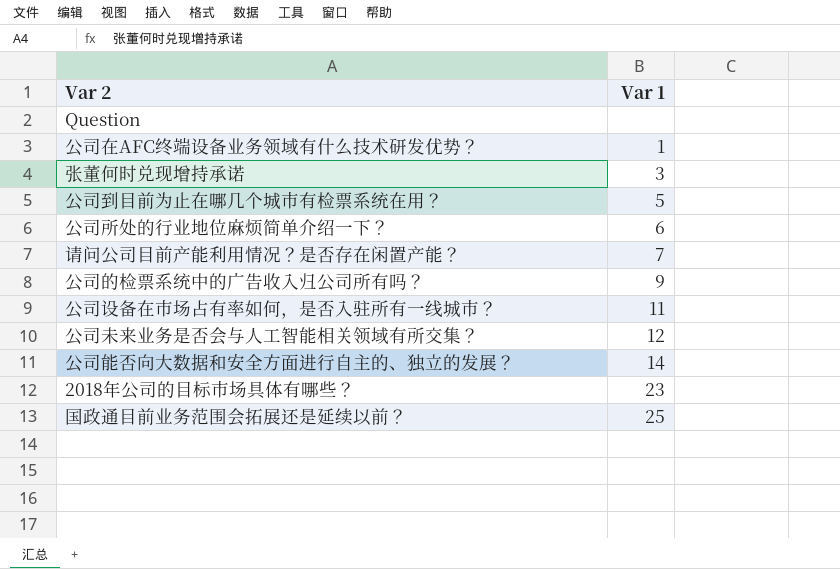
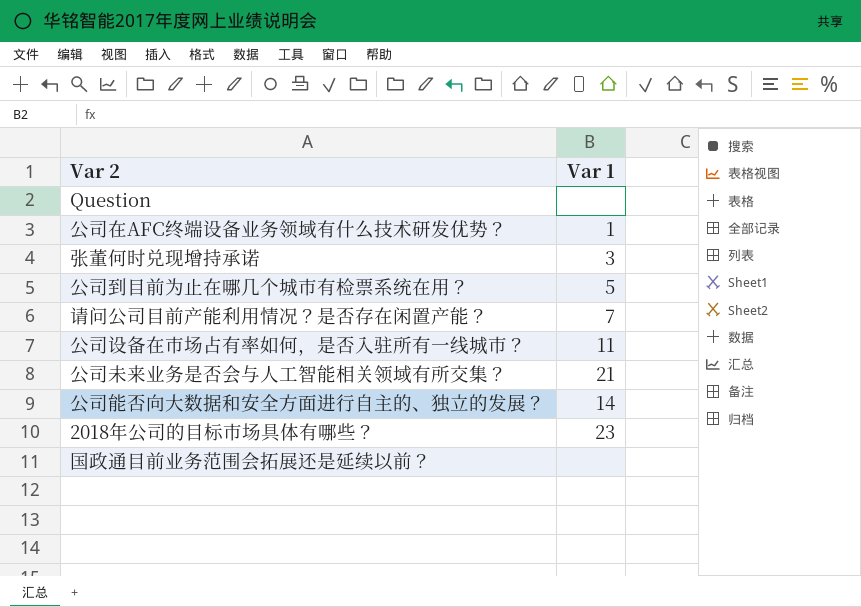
row 公司所处的行业地位麻烦简单介绍一下？: 6 -> none
row 公司的检票系统中的广告收入归公司所有吗？: 9 -> none
公司未来业务是否会与人工智能相关领域有所交集？ | Var 1: 12 -> 21
国政通目前业务范围会拓展还是延续以前？ | Var 1: 25 -> none

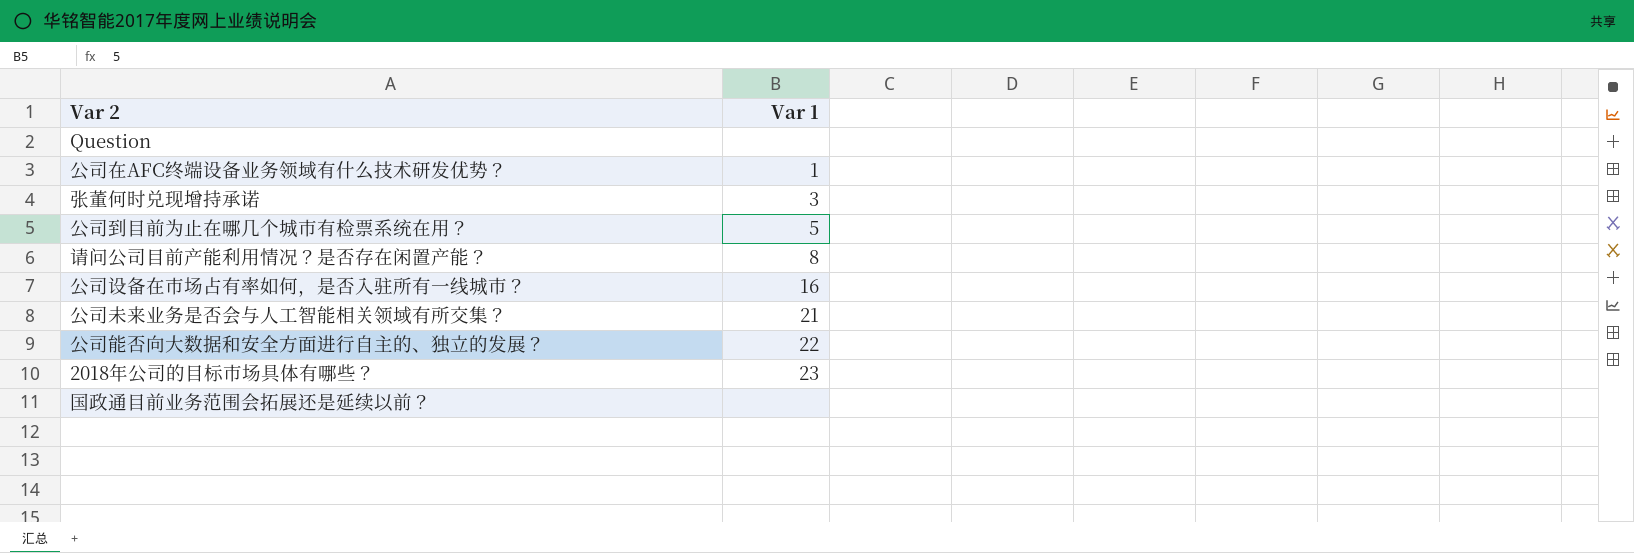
请问公司目前产能利用情况？是否存在闲置产能？ | Var 1: 7 -> 8
公司设备在市场占有率如何，是否入驻所有一线城市？ | Var 1: 11 -> 16
公司能否向大数据和安全方面进行自主的、独立的发展？ | Var 1: 14 -> 22

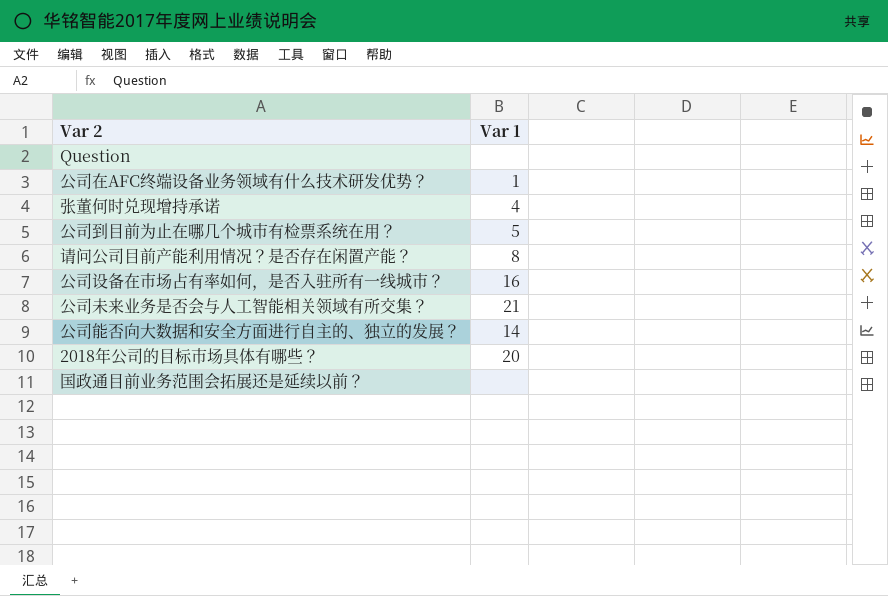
张董何时兑现增持承诺 | Var 1: 3 -> 4
公司能否向大数据和安全方面进行自主的、独立的发展？ | Var 1: 22 -> 14
2018年公司的目标市场具体有哪些？ | Var 1: 23 -> 20

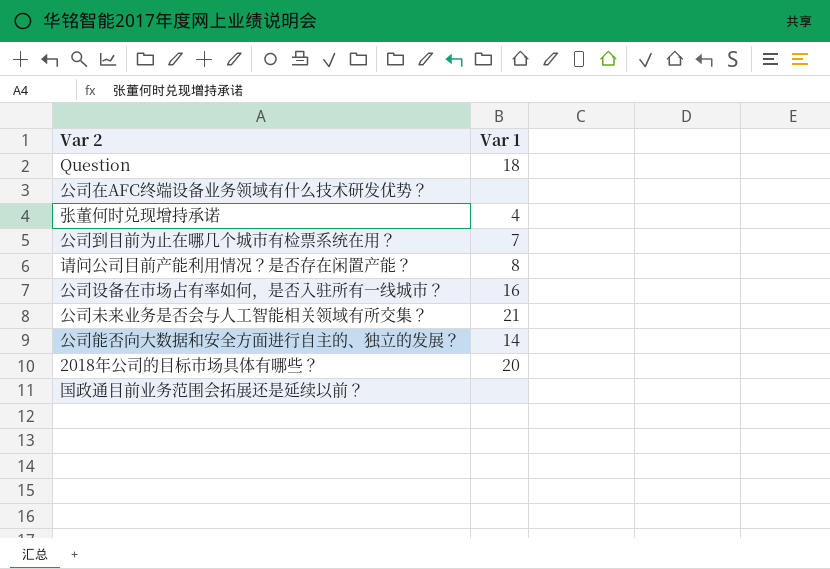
Question | Var 1: none -> 18
公司在AFC终端设备业务领域有什么技术研发优势？ | Var 1: 1 -> none
公司到目前为止在哪几个城市有检票系统在用？ | Var 1: 5 -> 7

